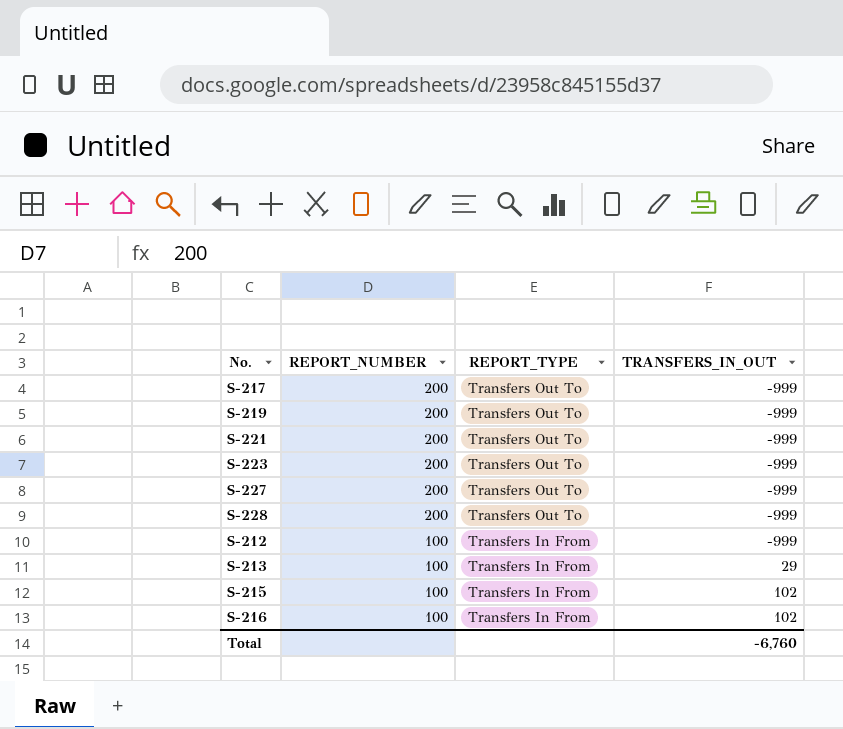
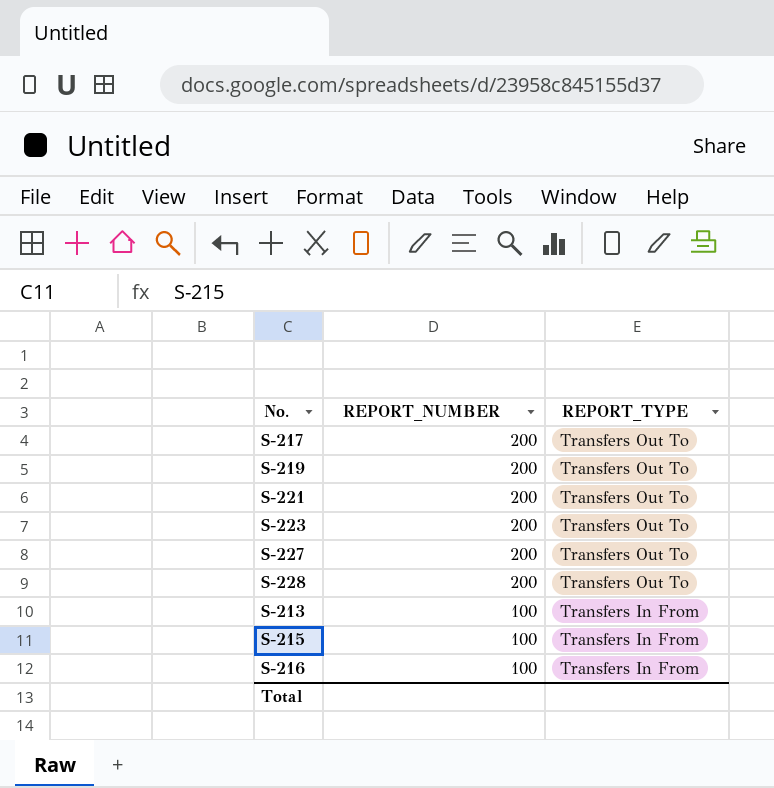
column TRANSFERS_IN_OUT | position: 4 -> none
row S-212: 100 | Transfers In From | -999 -> none

